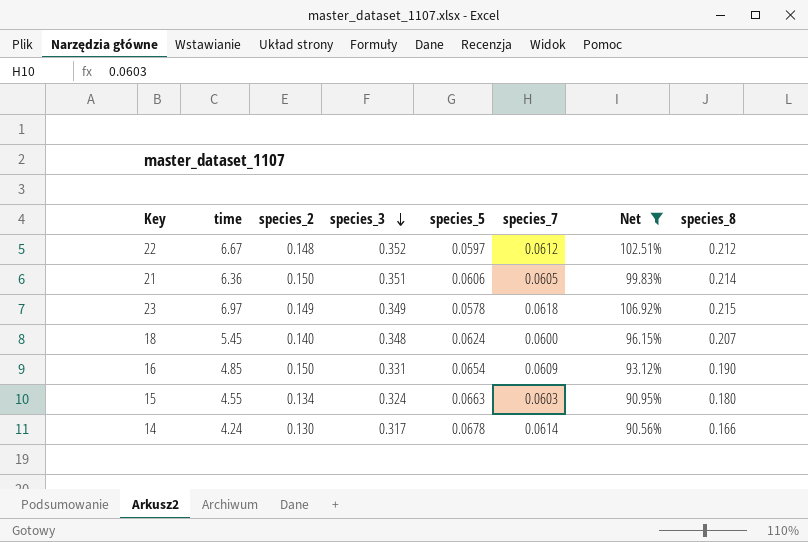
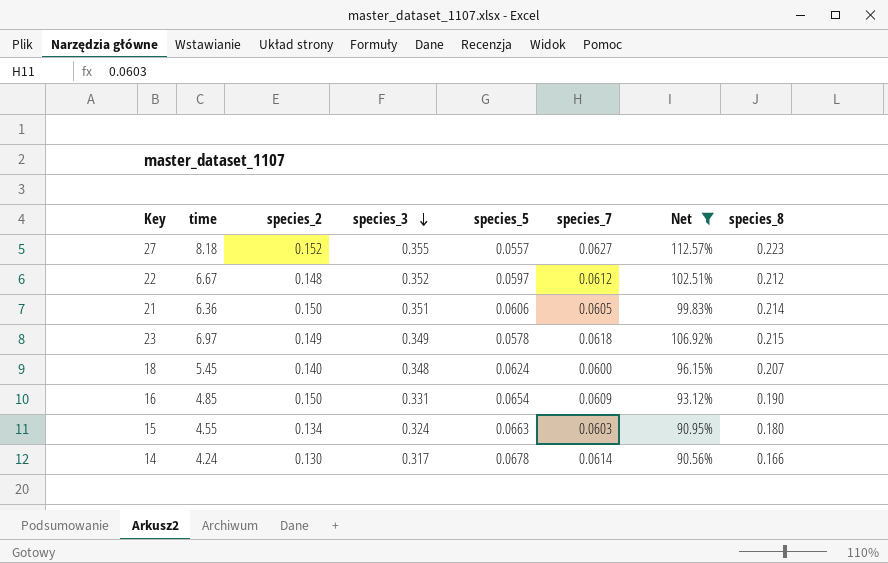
row 27: none -> 8.18 | 0.152 | 0.355 | 0.0557 | 0.0627 | 112.57% | 0.223

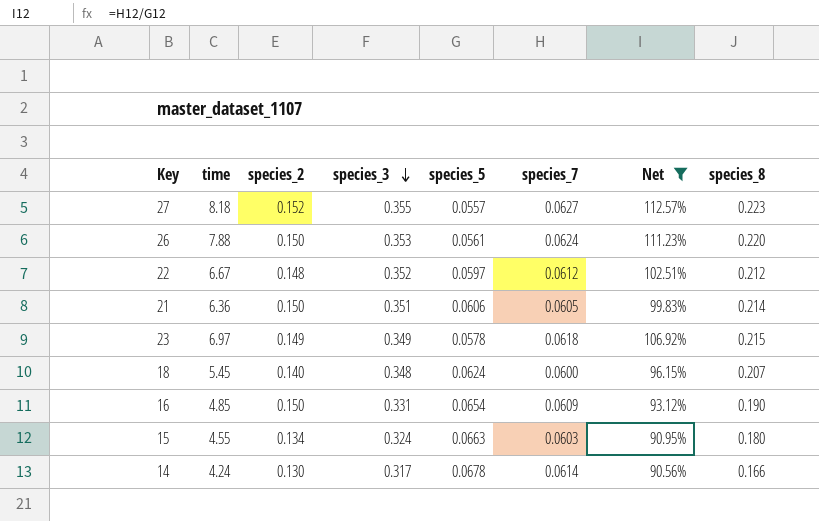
row 26: none -> 7.88 | 0.150 | 0.353 | 0.0561 | 0.0624 | 111.23% | 0.220

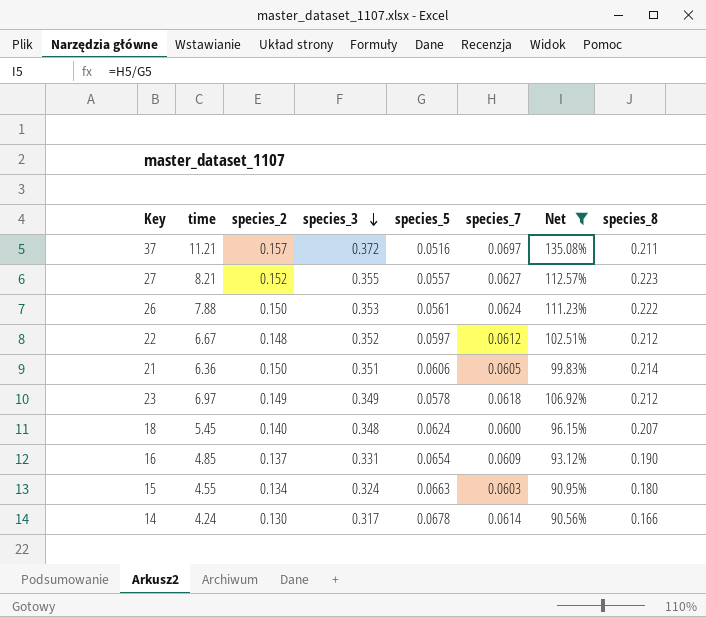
row 37: none -> 11.21 | 0.157 | 0.372 | 0.0516 | 0.0697 | 135.08% | 0.211
27 | time: 8.18 -> 8.21
26 | species_8: 0.220 -> 0.222
23 | species_8: 0.215 -> 0.212
16 | species_2: 0.150 -> 0.137

